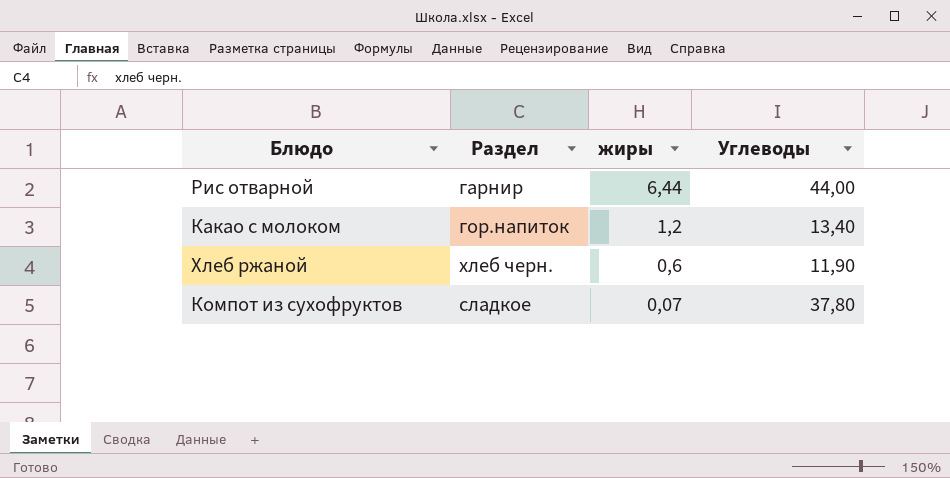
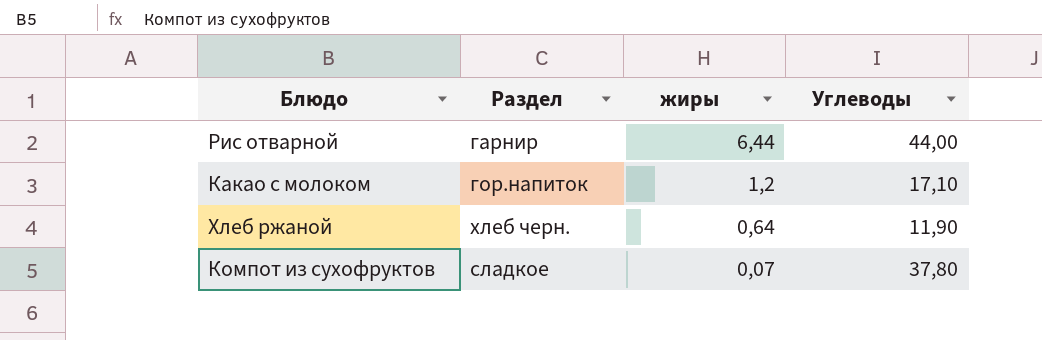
Какао с молоком | Углеводы: 13,40 -> 17,10
Хлеб ржаной | жиры: 0,6 -> 0,64

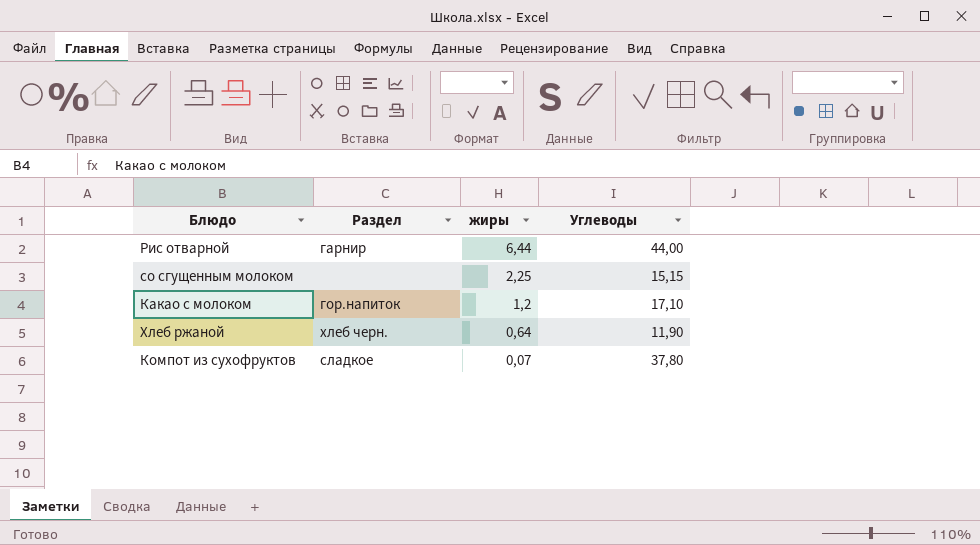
row со сгущенным молоком: none -> none | 2,25 | 15,15

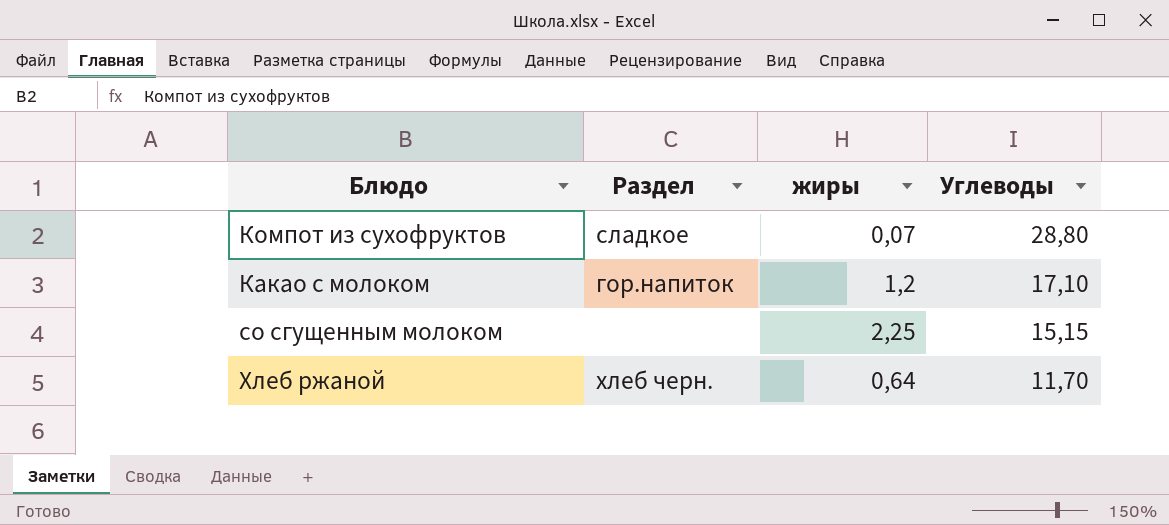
row order: жиры descending -> Углеводы descending
row Рис отварной: гарнир | 6,44 | 44,00 -> none
Компот из сухофруктов | Углеводы: 37,80 -> 28,80
Хлеб ржаной | Углеводы: 11,90 -> 11,70

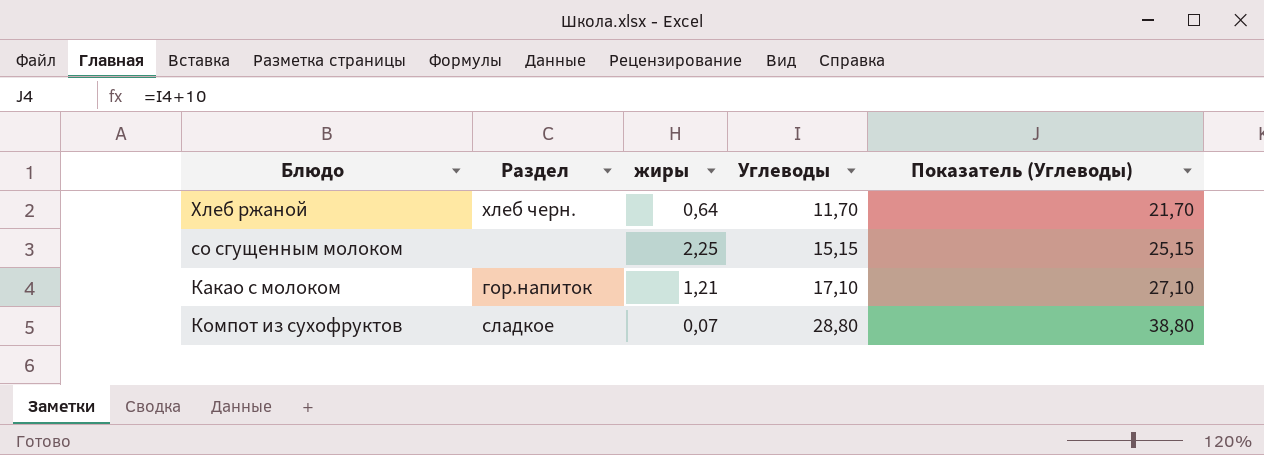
row order: Углеводы descending -> Углеводы ascending
column Показатель (Углеводы) | formula: none -> [Углеводы] + 10
Какао с молоком | жиры: 1,2 -> 1,21

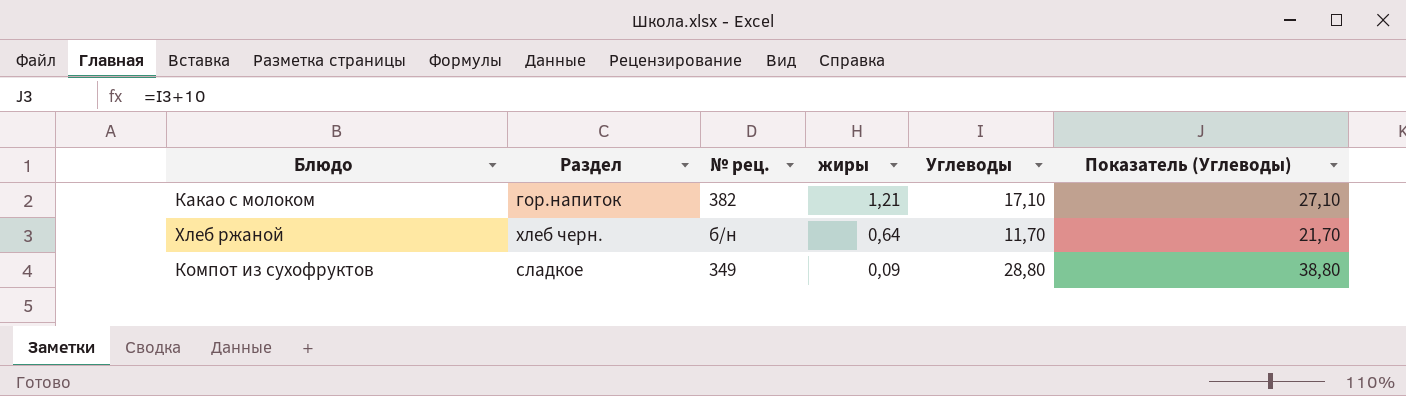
row order: Углеводы ascending -> жиры descending
column № рец. | position: none -> 3
row со сгущенным молоком: none | 2,25 | 15,15 | 25,15 -> none
Компот из сухофруктов | жиры: 0,07 -> 0,09

